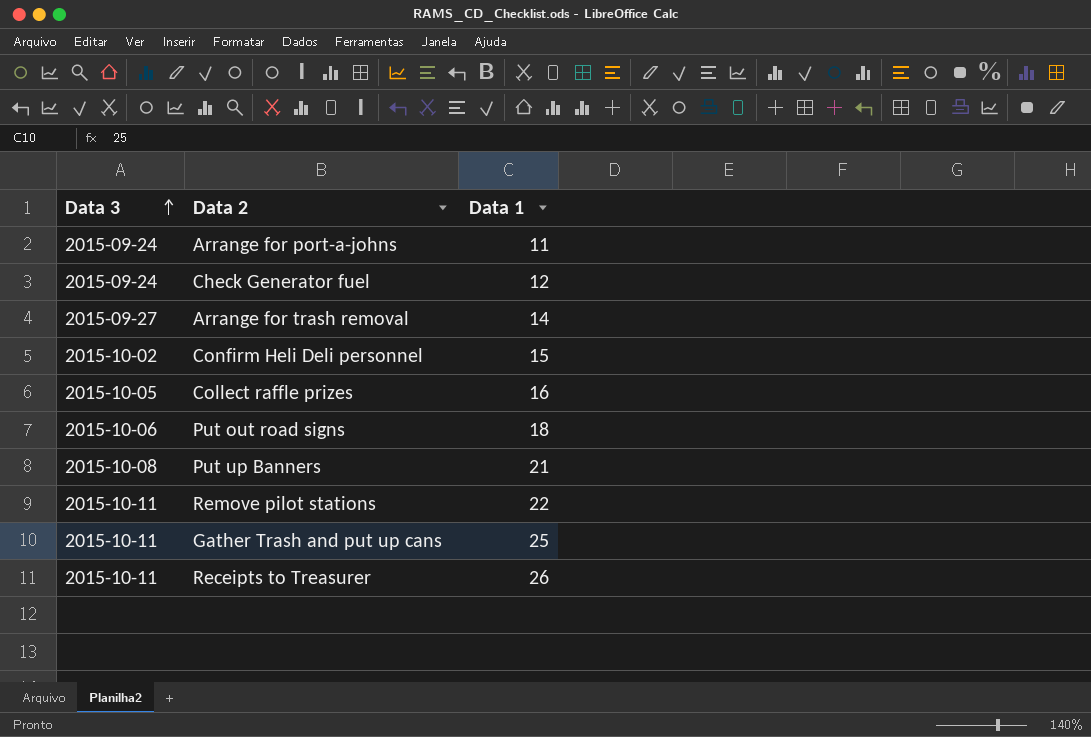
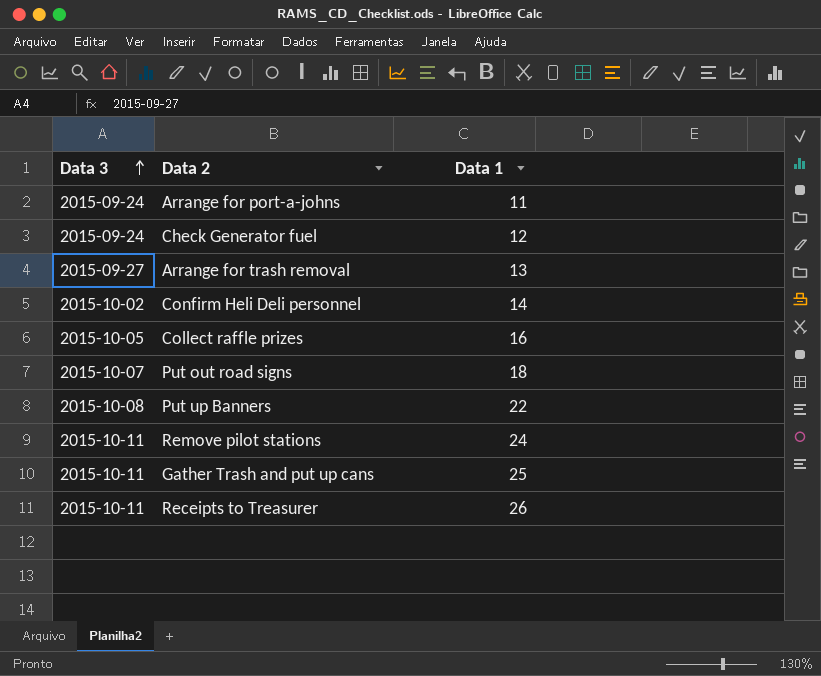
Arrange for trash removal | Data 1: 14 -> 13
Confirm Heli Deli personnel | Data 1: 15 -> 14
Put out road signs | Data 3: 2015-10-06 -> 2015-10-07
Put up Banners | Data 1: 21 -> 22
Remove pilot stations | Data 1: 22 -> 24

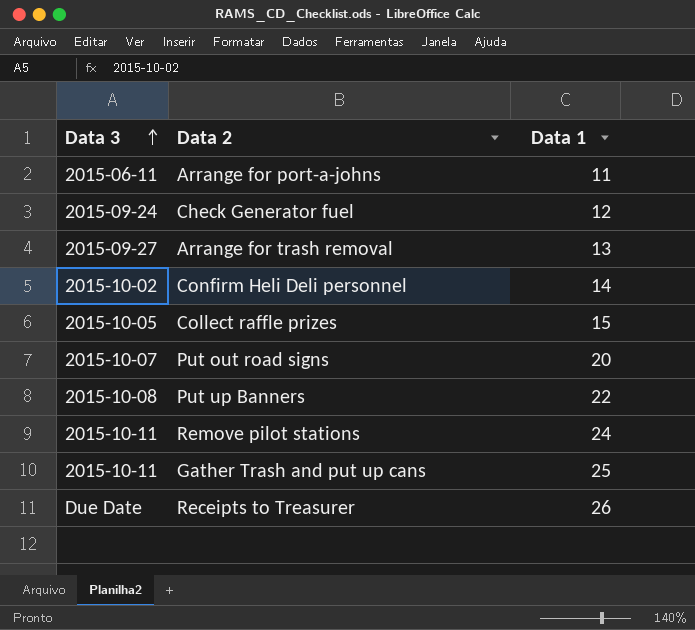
Arrange for port-a-johns | Data 3: 2015-09-24 -> 2015-06-11
Collect raffle prizes | Data 1: 16 -> 15
Put out road signs | Data 1: 18 -> 20
Receipts to Treasurer | Data 3: 2015-10-11 -> Due Date

